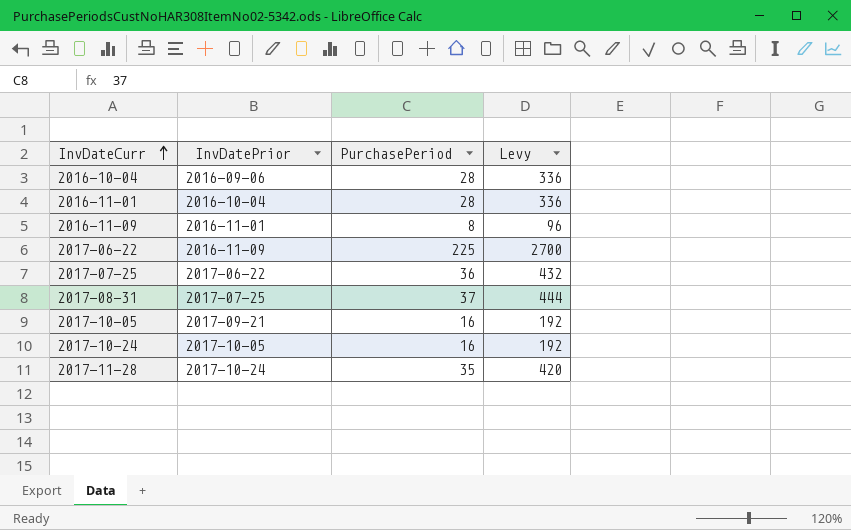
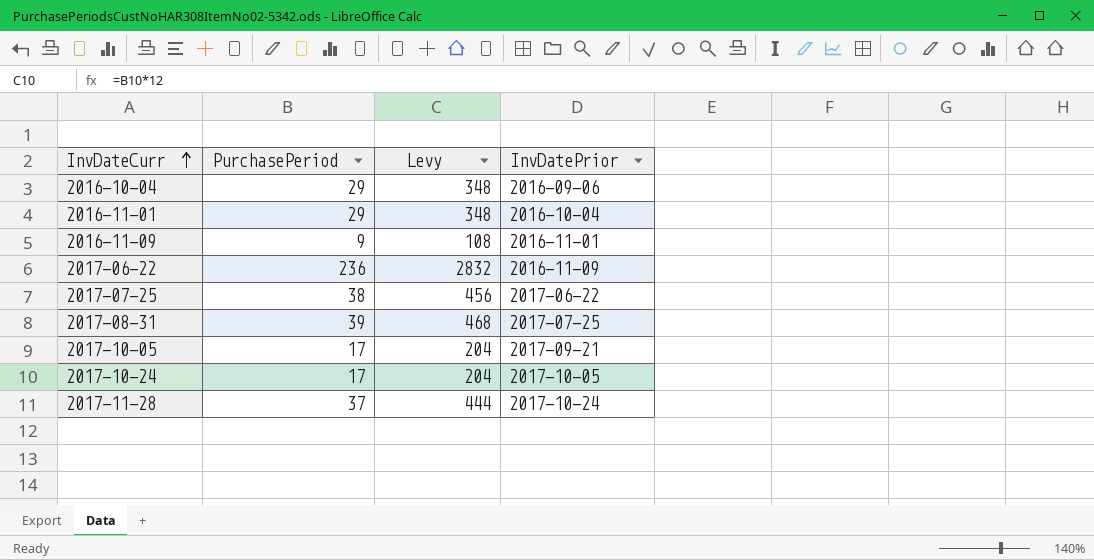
column InvDatePrior | position: 2 -> 4
2016-10-04 | PurchasePeriod: 28 -> 29
2016-10-04 | Levy: 336 -> 348
2016-11-01 | PurchasePeriod: 28 -> 29
2016-11-01 | Levy: 336 -> 348
2016-11-09 | PurchasePeriod: 8 -> 9
2016-11-09 | Levy: 96 -> 108
2017-06-22 | PurchasePeriod: 225 -> 236
2017-06-22 | Levy: 2700 -> 2832
2017-07-25 | PurchasePeriod: 36 -> 38
2017-07-25 | Levy: 432 -> 456
2017-08-31 | PurchasePeriod: 37 -> 39
2017-08-31 | Levy: 444 -> 468
2017-10-05 | PurchasePeriod: 16 -> 17
2017-10-05 | Levy: 192 -> 204
2017-10-24 | PurchasePeriod: 16 -> 17
2017-10-24 | Levy: 192 -> 204
2017-11-28 | PurchasePeriod: 35 -> 37
2017-11-28 | Levy: 420 -> 444

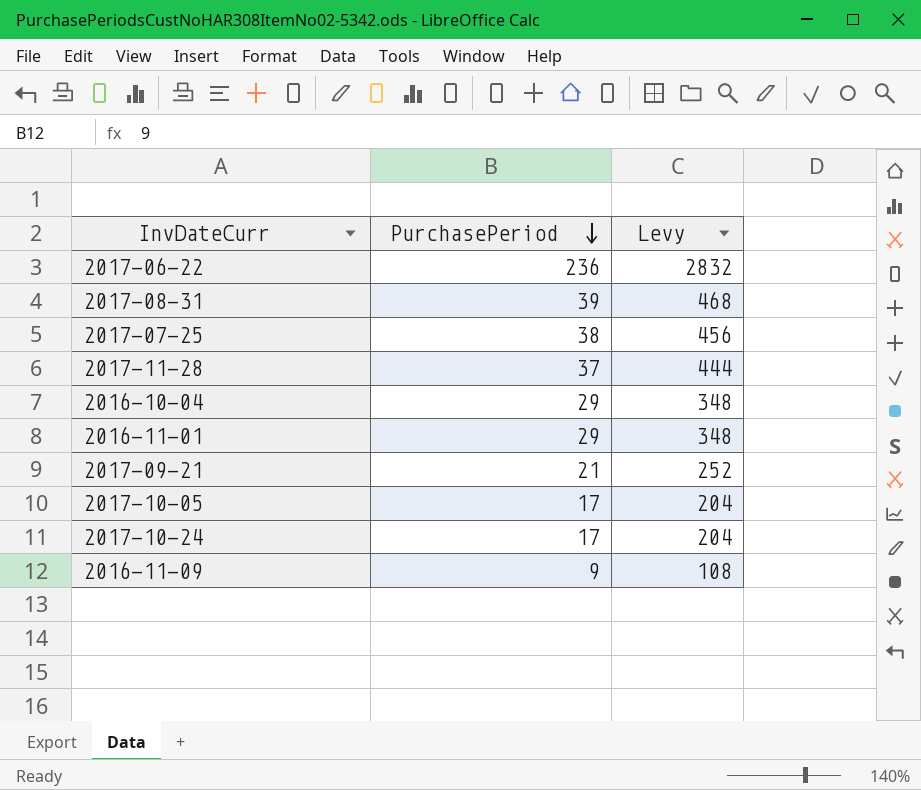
row order: InvDateCurr ascending -> PurchasePeriod descending
column InvDatePrior | position: 4 -> none
row 2017-09-21: none -> 21 | 252

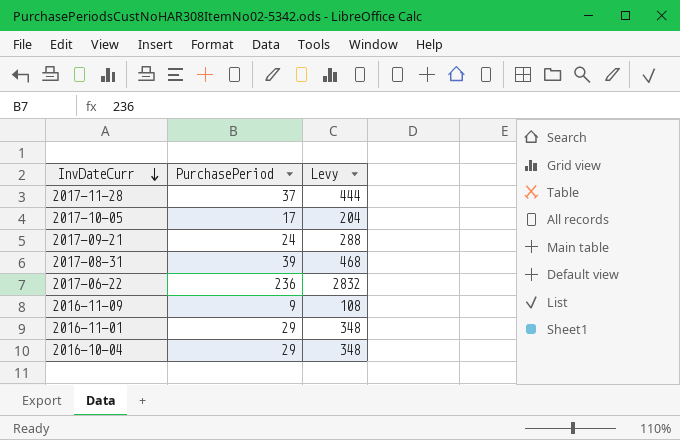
row order: PurchasePeriod descending -> InvDateCurr descending
row 2017-07-25: 38 | 456 -> none
row 2017-10-24: 17 | 204 -> none
2017-09-21 | PurchasePeriod: 21 -> 24
2017-09-21 | Levy: 252 -> 288

